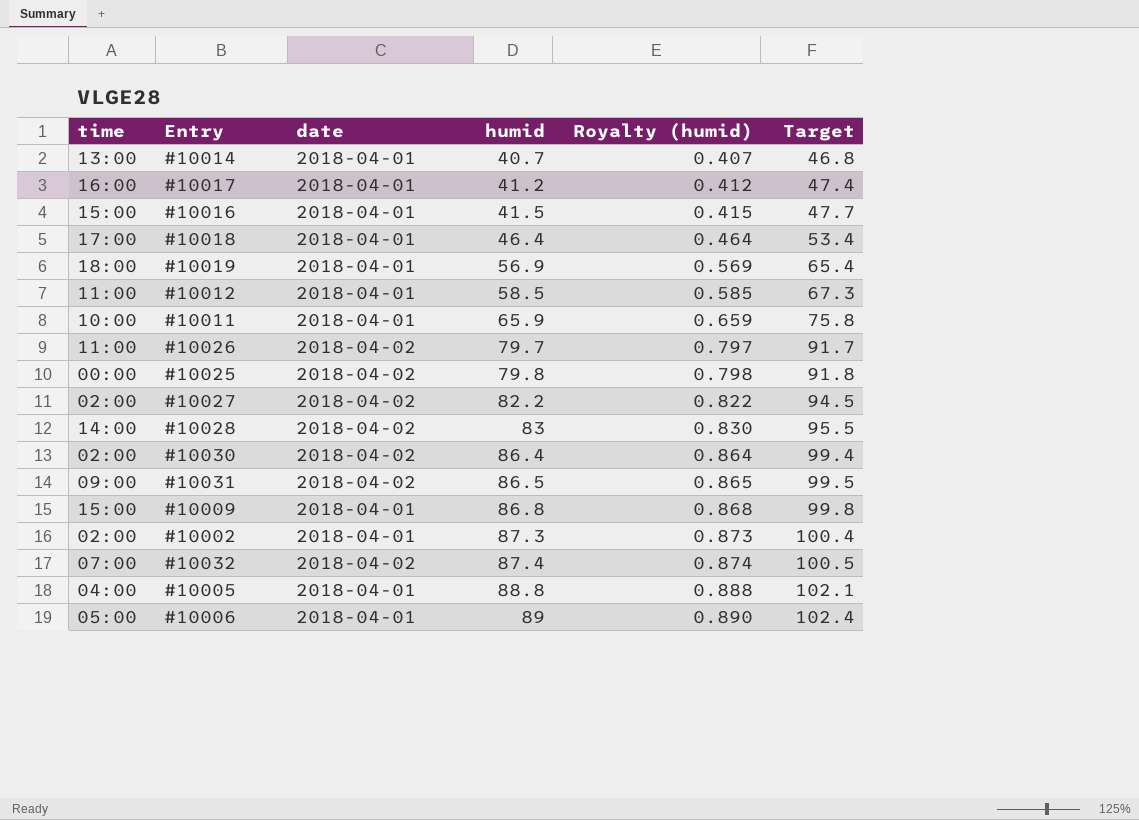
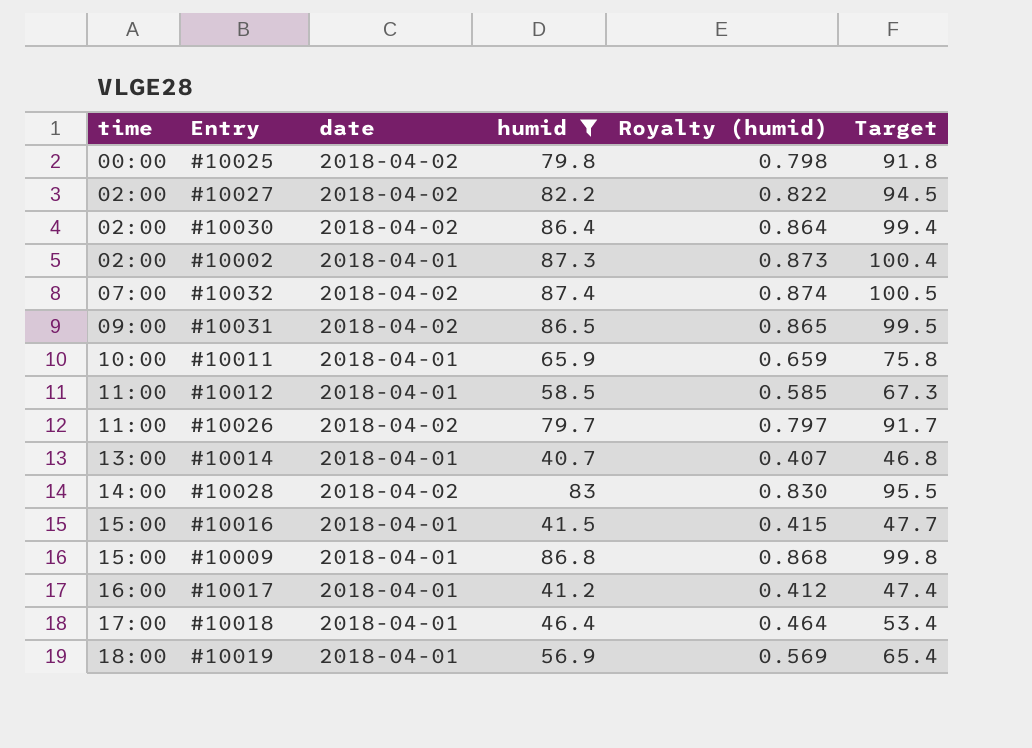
filter: none -> humid <= 87.4
row order: humid ascending -> time ascending

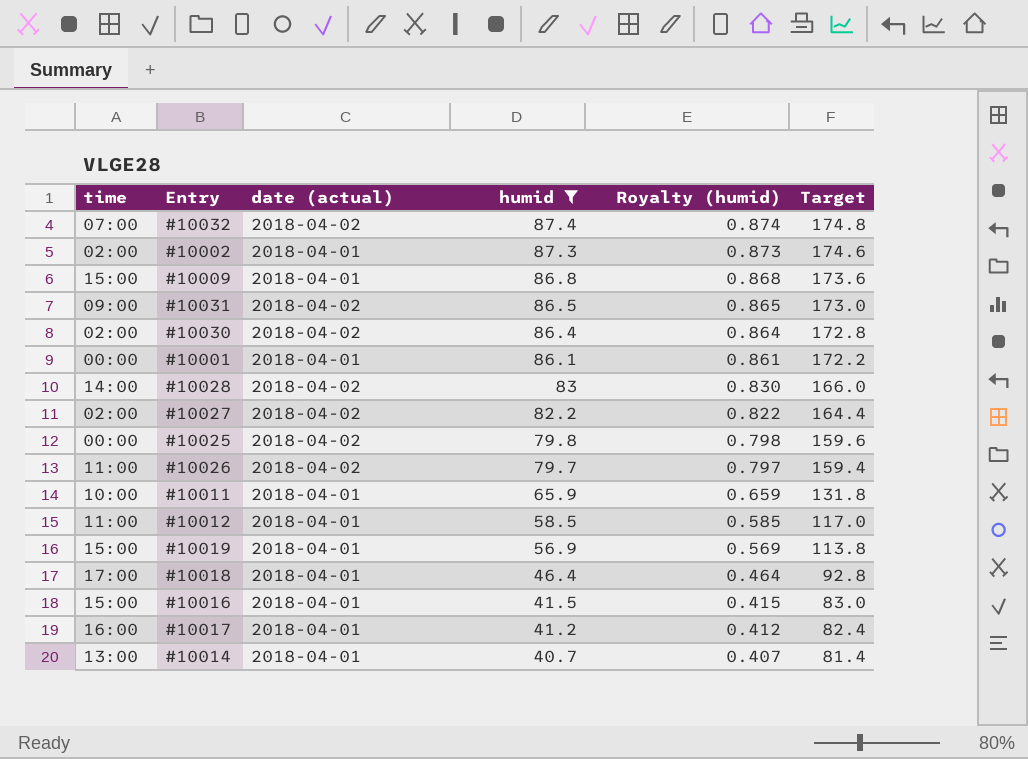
row order: time ascending -> humid descending
column name: date -> date (actual)
column Target | formula: [humid] * 1.15 -> [humid] * 2
row #10001: none -> 00:00 | 2018-04-01 | 86.1 | 0.861 | 172.2
#10019 | time: 18:00 -> 15:00

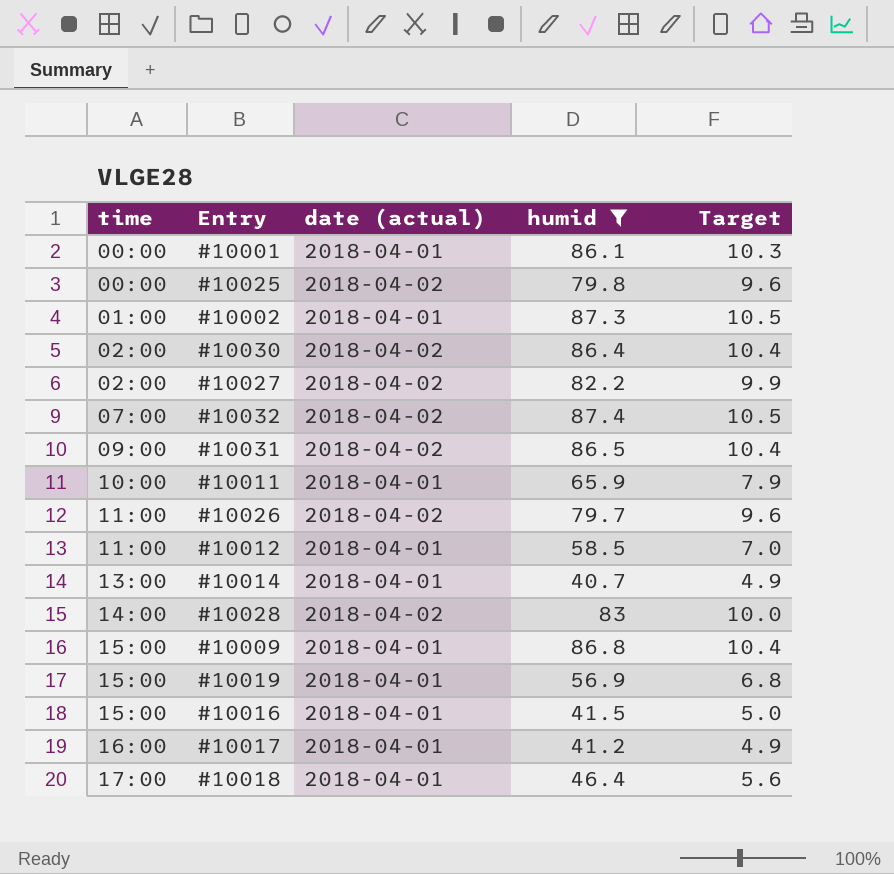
row order: humid descending -> time ascending
column Royalty (humid) | formula: [humid] * 0.01 -> none
column Target | formula: [humid] * 2 -> [humid] * 0.12
#10002 | time: 02:00 -> 01:00

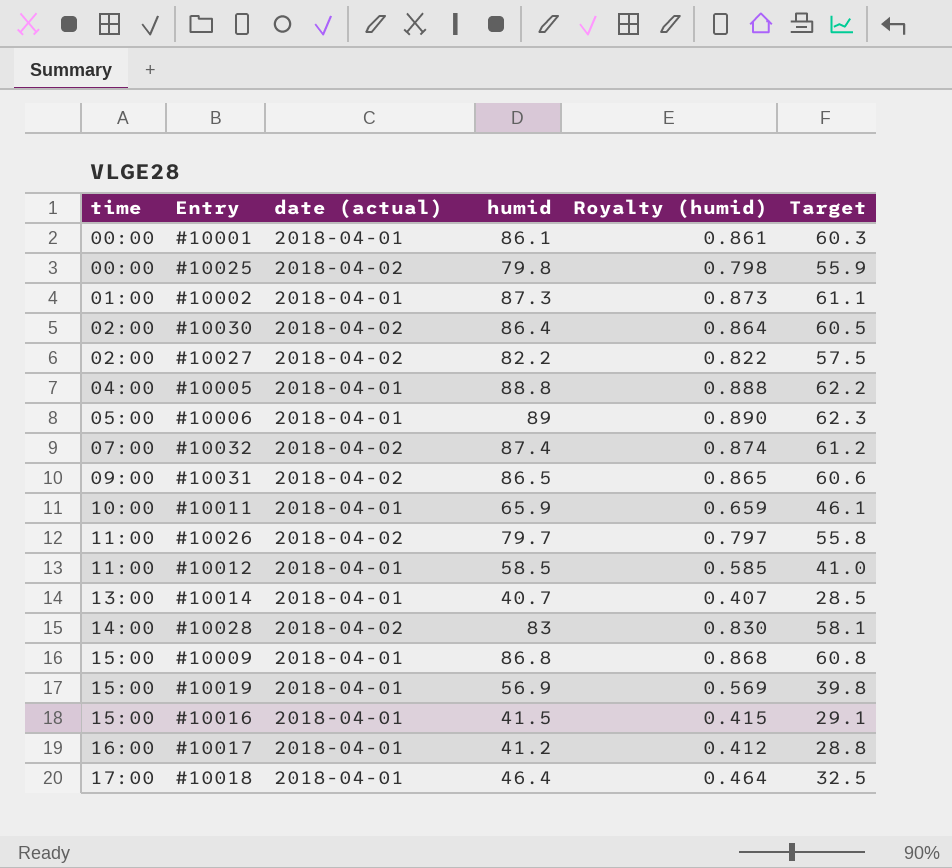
filter: humid <= 87.4 -> none
column Royalty (humid) | formula: none -> [humid] * 0.01
column Target | formula: [humid] * 0.12 -> [humid] * 0.7

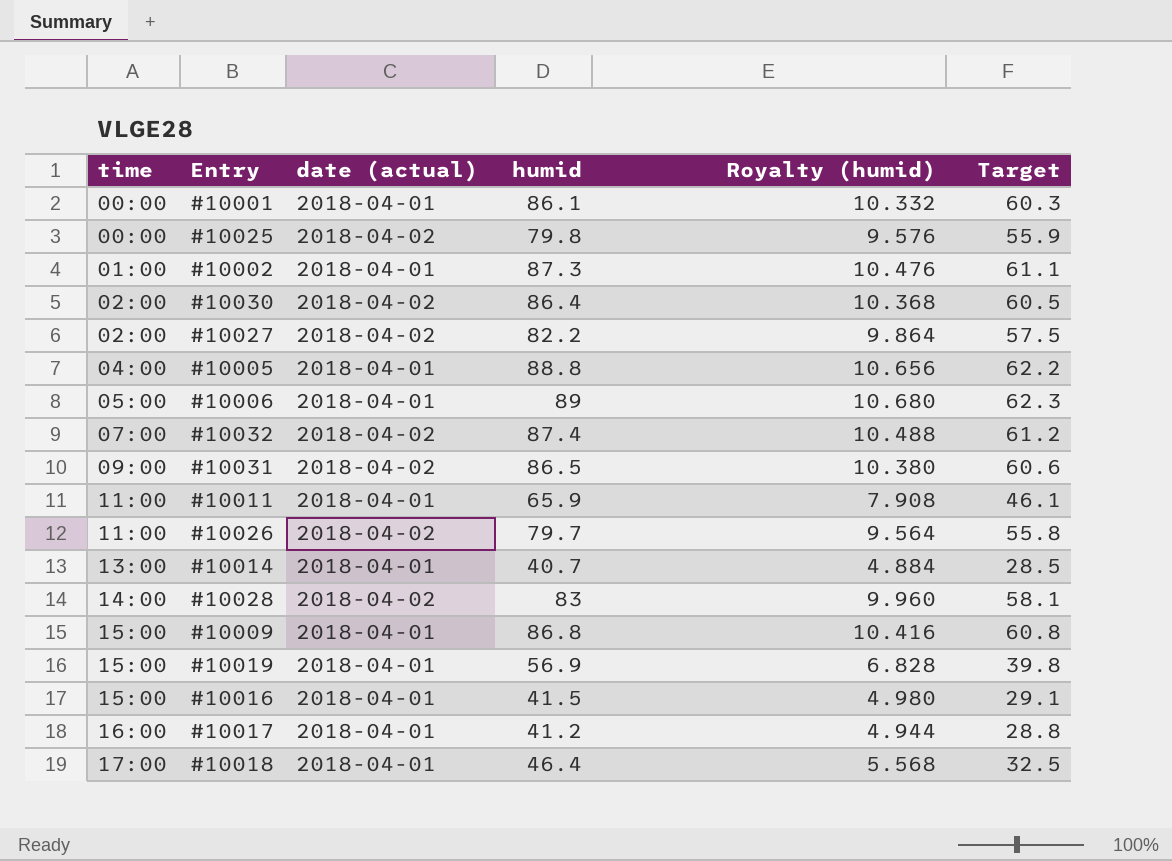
column Royalty (humid) | formula: [humid] * 0.01 -> [humid] * 0.12
row #10012: 11:00 | 2018-04-01 | 58.5 | 0.585 | 41.0 -> none
#10011 | time: 10:00 -> 11:00

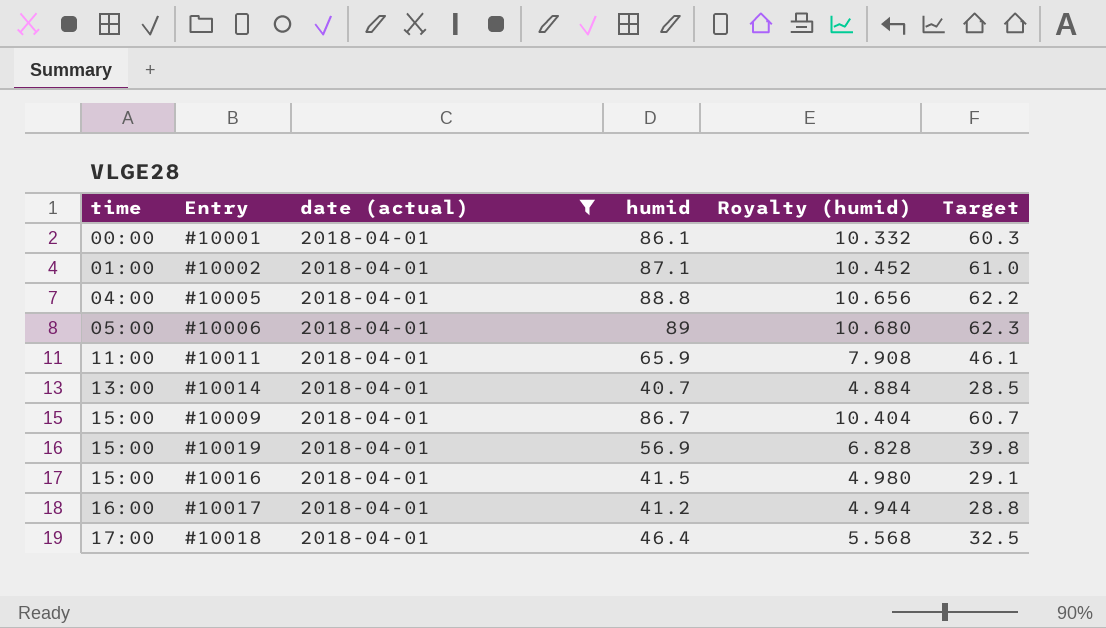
filter: none -> date (actual) = 2018-04-01
#10002 | humid: 87.3 -> 87.1
#10002 | Royalty (humid): 10.476 -> 10.452
#10002 | Target: 61.1 -> 61.0
#10009 | humid: 86.8 -> 86.7
#10009 | Royalty (humid): 10.416 -> 10.404
#10009 | Target: 60.8 -> 60.7

